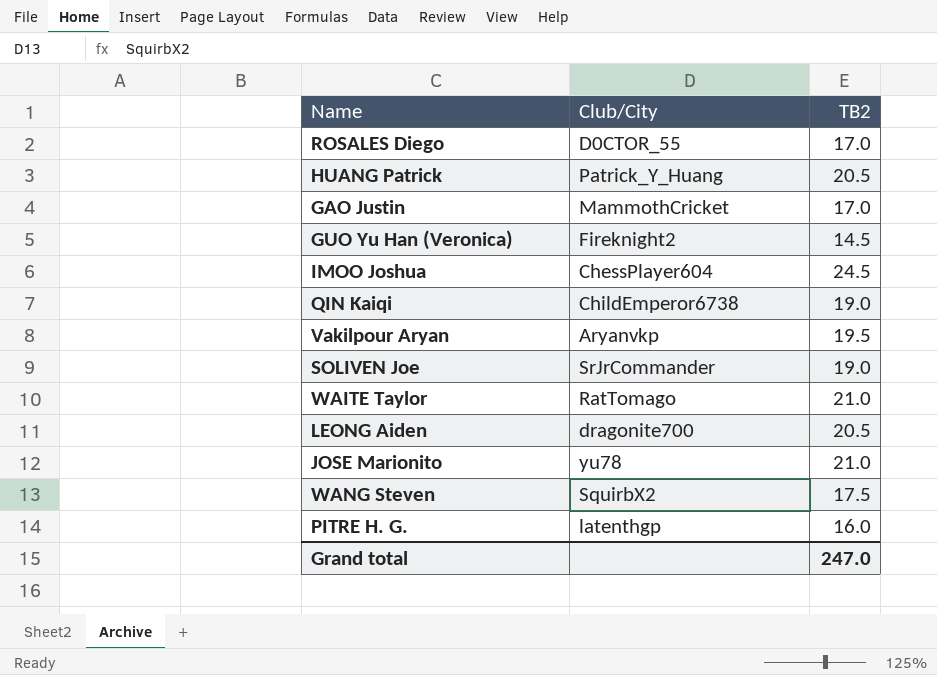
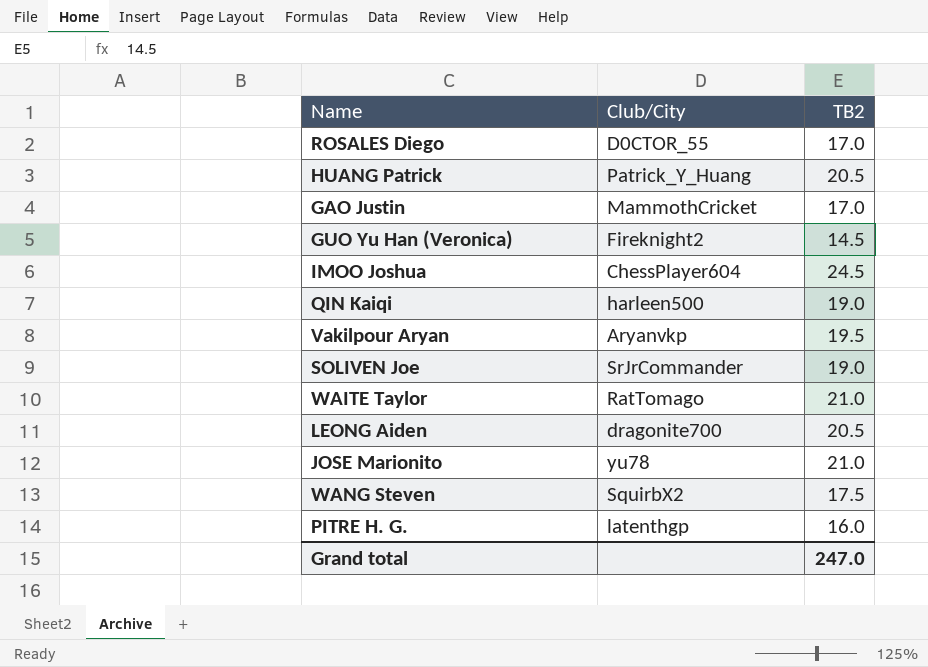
QIN Kaiqi | Club/City: ChildEmperor6738 -> harleen500

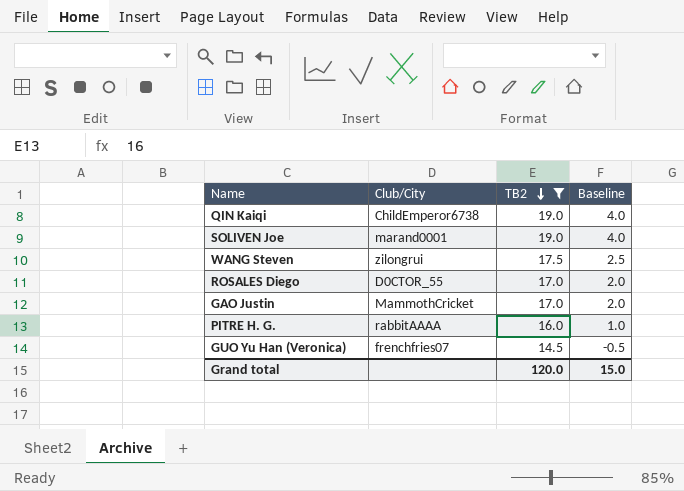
filter: none -> TB2 <= 19.0
row order: none -> TB2 descending
column Baseline | formula: none -> [TB2] - 15
QIN Kaiqi | Club/City: harleen500 -> ChildEmperor6738
SOLIVEN Joe | Club/City: SrJrCommander -> marand0001
WANG Steven | Club/City: SquirbX2 -> zilongrui
PITRE H. G. | Club/City: latenthgp -> rabbitAAAA
GUO Yu Han (Veronica) | Club/City: Fireknight2 -> frenchfries07
Grand total | TB2: 247.0 -> 120.0

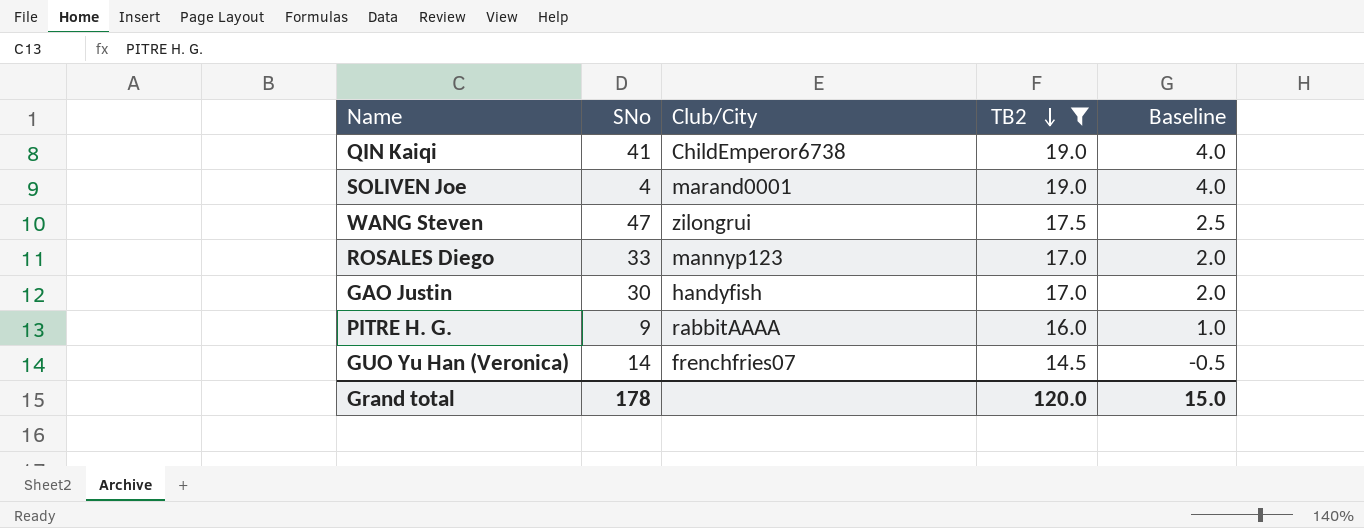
column SNo | position: none -> 2
ROSALES Diego | Club/City: D0CTOR_55 -> mannyp123
GAO Justin | Club/City: MammothCricket -> handyfish

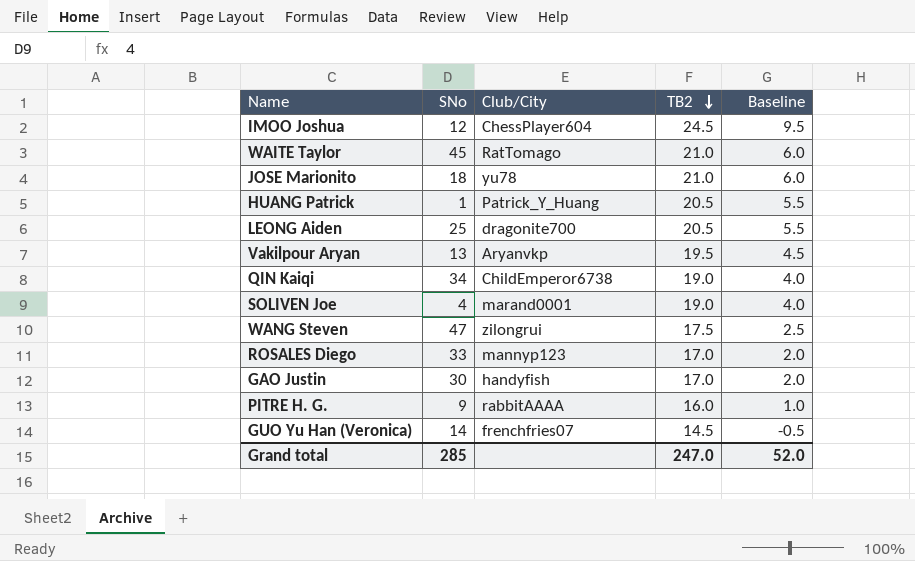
filter: TB2 <= 19.0 -> none
QIN Kaiqi | SNo: 41 -> 34
Grand total | SNo: 178 -> 285
Grand total | TB2: 120.0 -> 247.0
Grand total | Baseline: 15.0 -> 52.0

